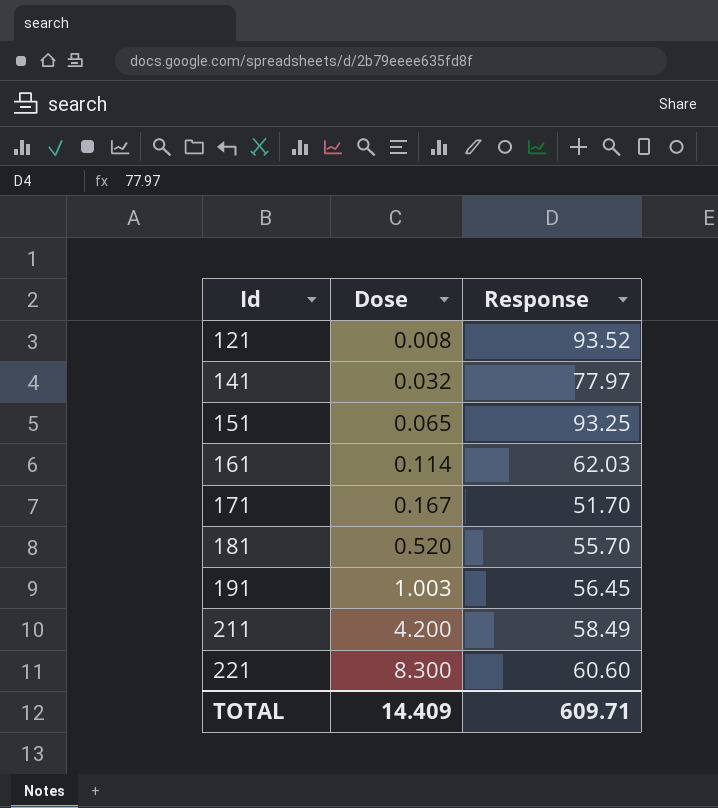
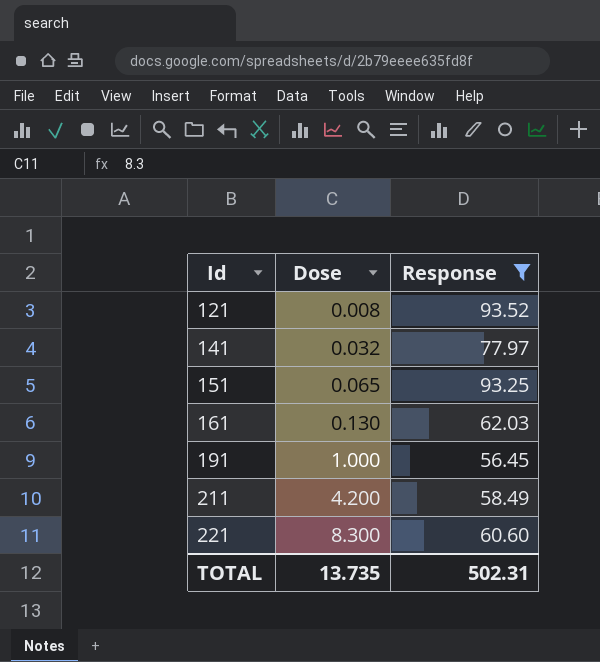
filter: none -> Response >= 56.45
161 | Dose: 0.114 -> 0.130
191 | Dose: 1.003 -> 1.000
TOTAL | Dose: 14.409 -> 13.735
TOTAL | Response: 609.71 -> 502.31

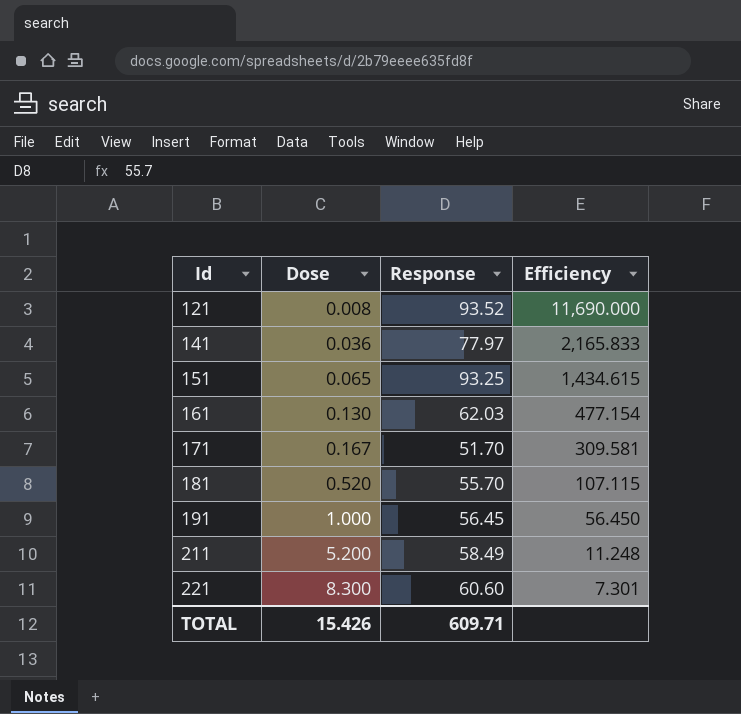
filter: Response >= 56.45 -> none
column Efficiency | formula: none -> [Response] / [Dose]
141 | Dose: 0.032 -> 0.036
211 | Dose: 4.200 -> 5.200
TOTAL | Dose: 13.735 -> 15.426
TOTAL | Response: 502.31 -> 609.71

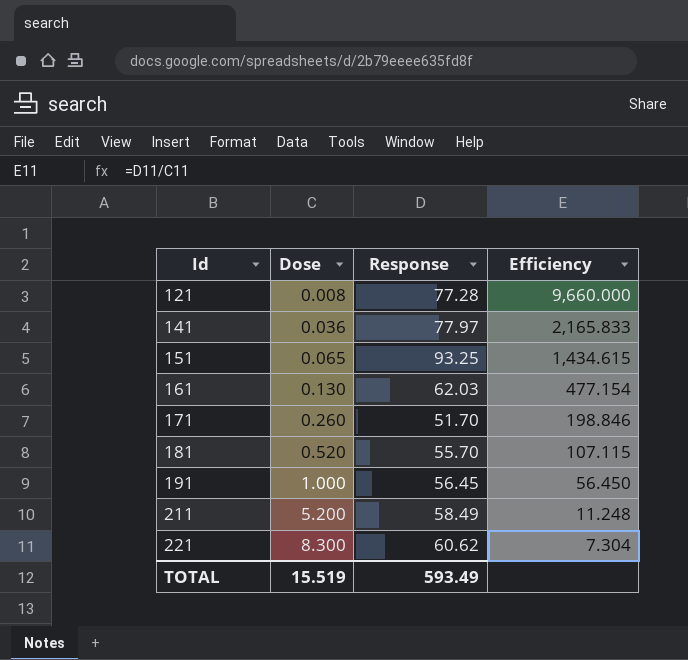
121 | Response: 93.52 -> 77.28
121 | Efficiency: 11,690.000 -> 9,660.000
171 | Dose: 0.167 -> 0.260
171 | Efficiency: 309.581 -> 198.846
221 | Response: 60.60 -> 60.62
221 | Efficiency: 7.301 -> 7.304
TOTAL | Dose: 15.426 -> 15.519
TOTAL | Response: 609.71 -> 593.49

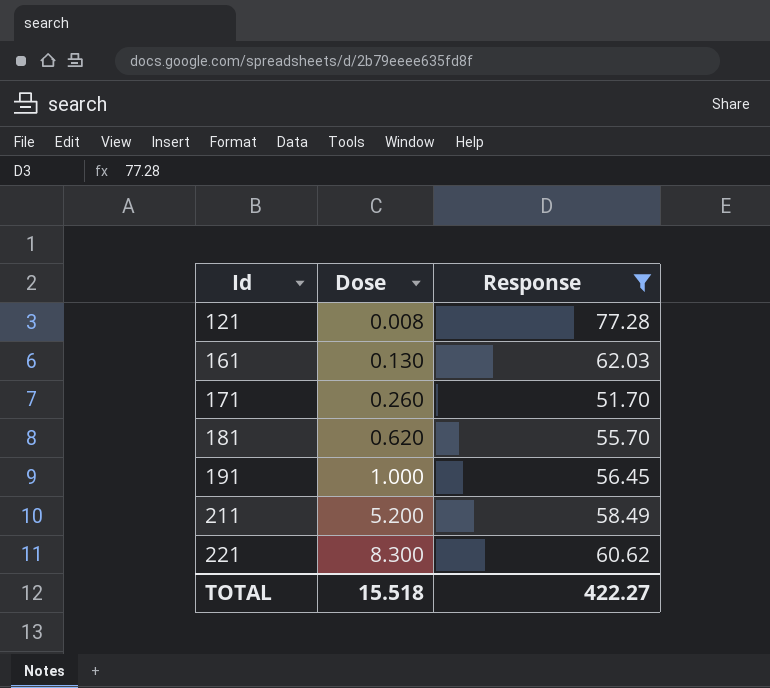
filter: none -> Response <= 77.28
column Efficiency | formula: [Response] / [Dose] -> none
181 | Dose: 0.520 -> 0.620
TOTAL | Dose: 15.519 -> 15.518
TOTAL | Response: 593.49 -> 422.27

